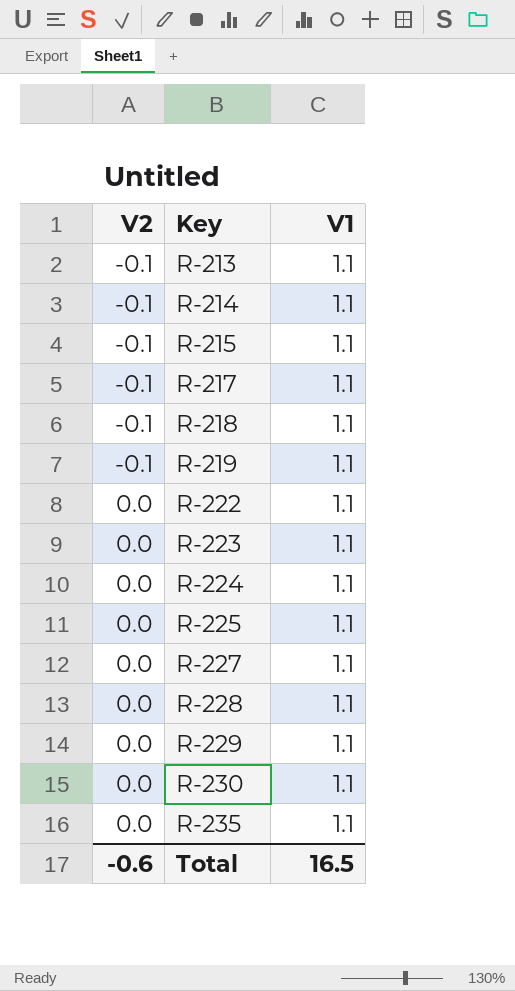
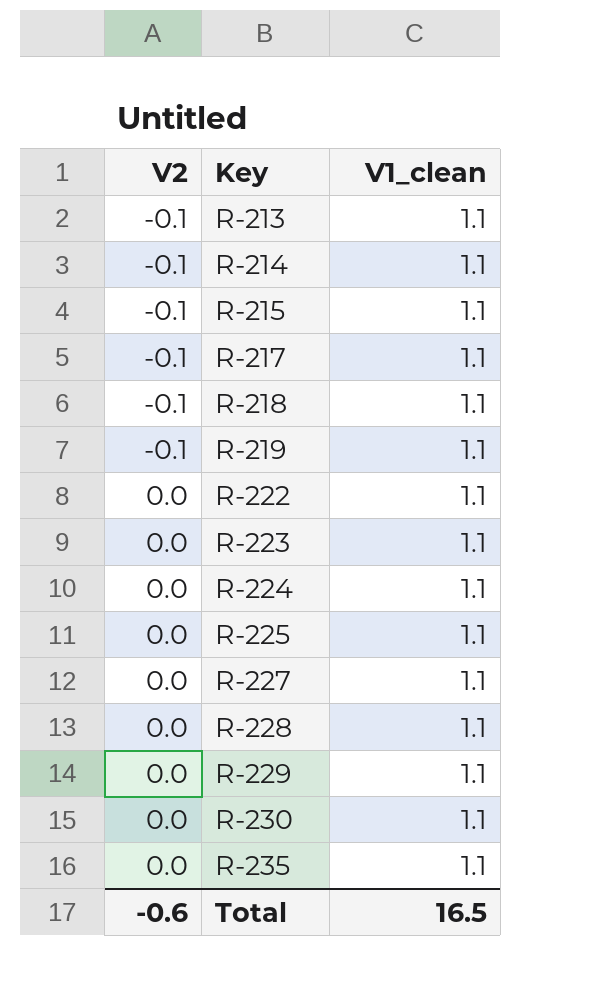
column name: V1 -> V1_clean

